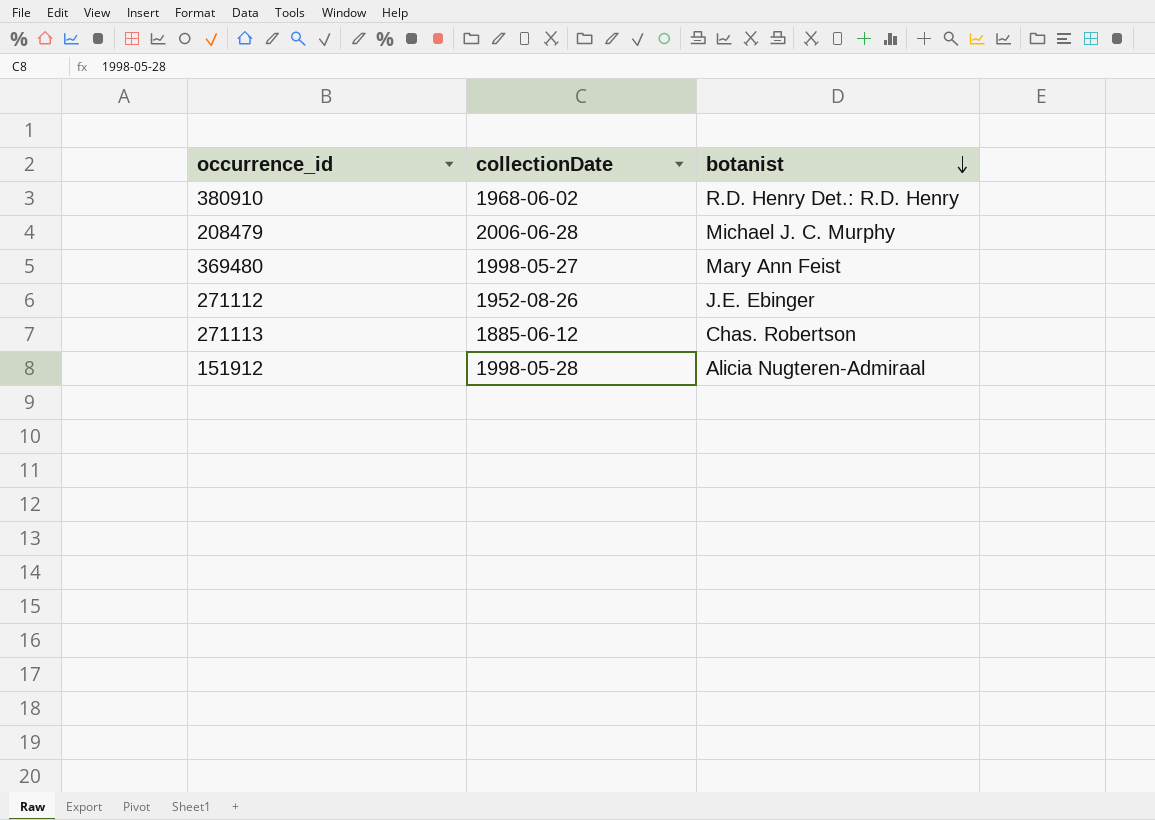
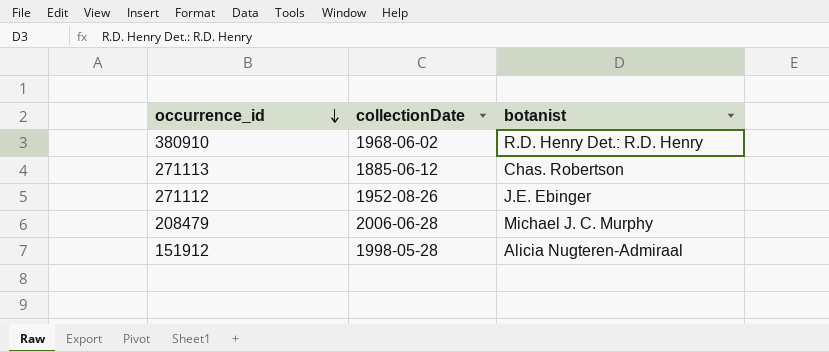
row order: botanist descending -> occurrence_id descending
row 369480: 1998-05-27 | Mary Ann Feist -> none

